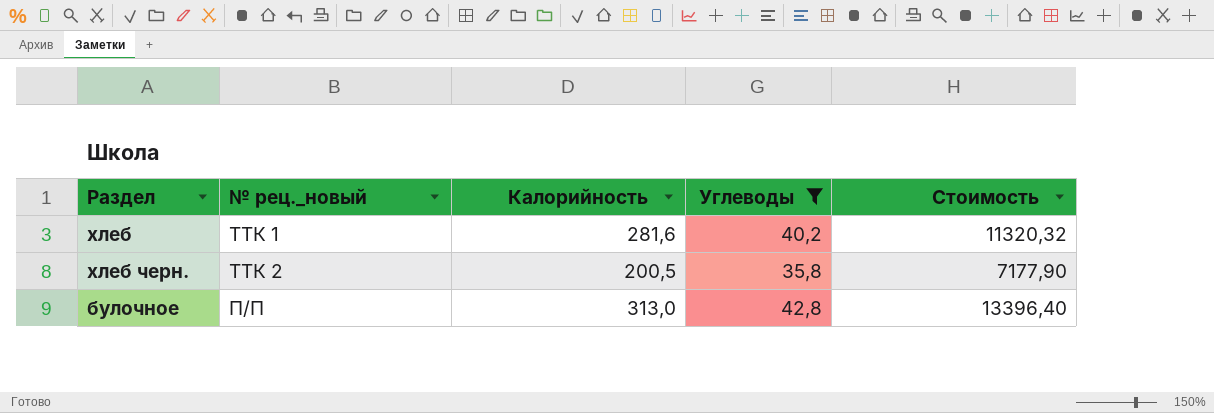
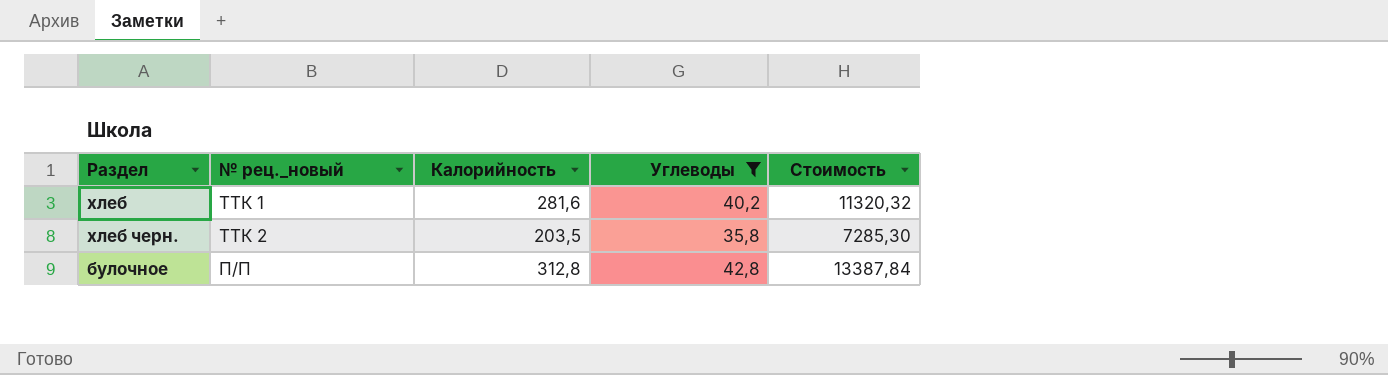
хлеб черн. | Калорийность: 200,5 -> 203,5
хлеб черн. | Стоимость: 7177,90 -> 7285,30
булочное | Калорийность: 313,0 -> 312,8
булочное | Стоимость: 13396,40 -> 13387,84

